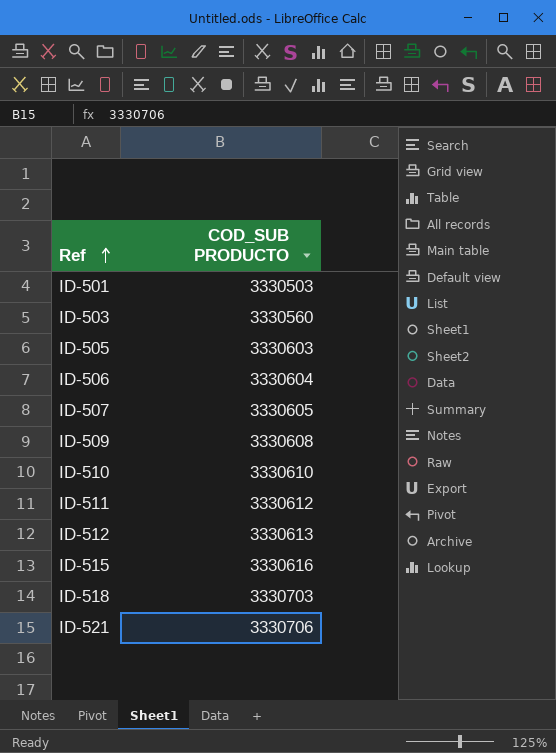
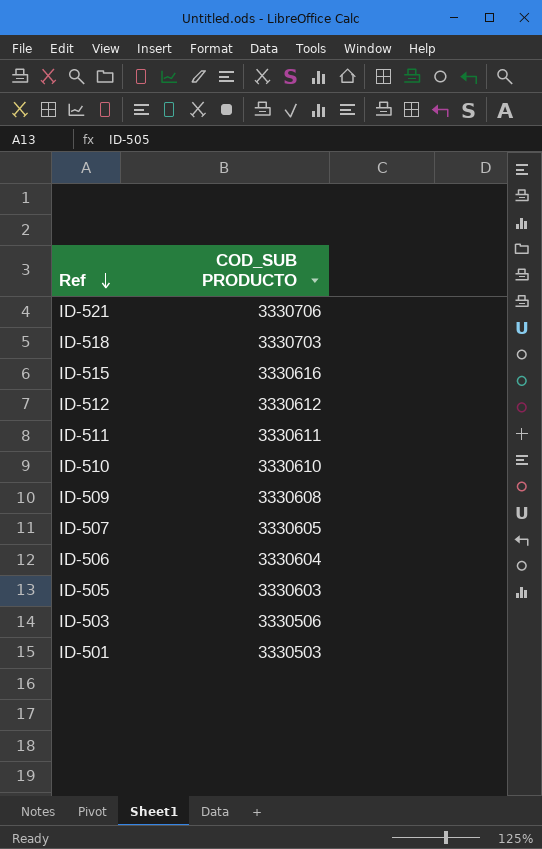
row order: Ref ascending -> Ref descending
ID-512 | COD_SUB PRODUCTO: 3330613 -> 3330612
ID-511 | COD_SUB PRODUCTO: 3330612 -> 3330611
ID-503 | COD_SUB PRODUCTO: 3330560 -> 3330506

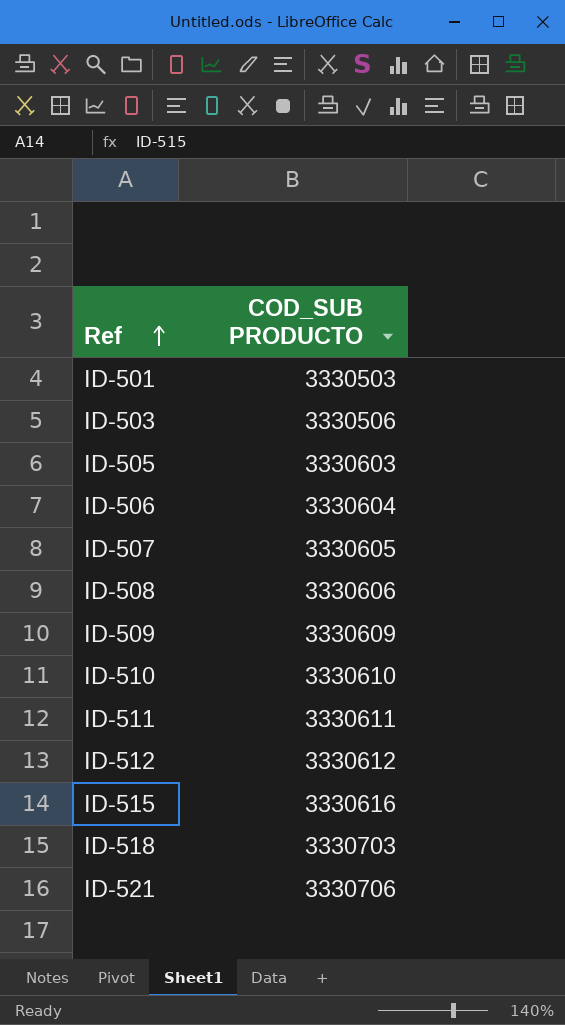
row order: Ref descending -> Ref ascending
row ID-508: none -> 3330606
ID-509 | COD_SUB PRODUCTO: 3330608 -> 3330609

